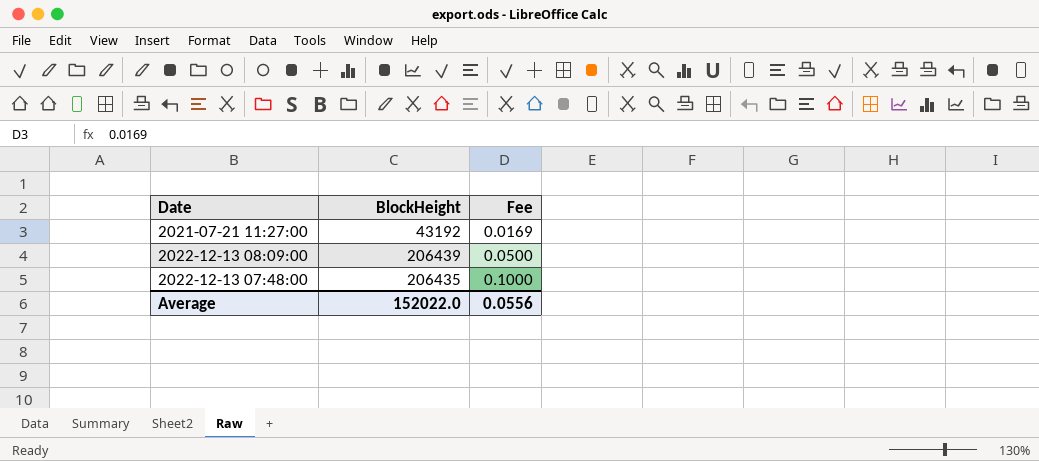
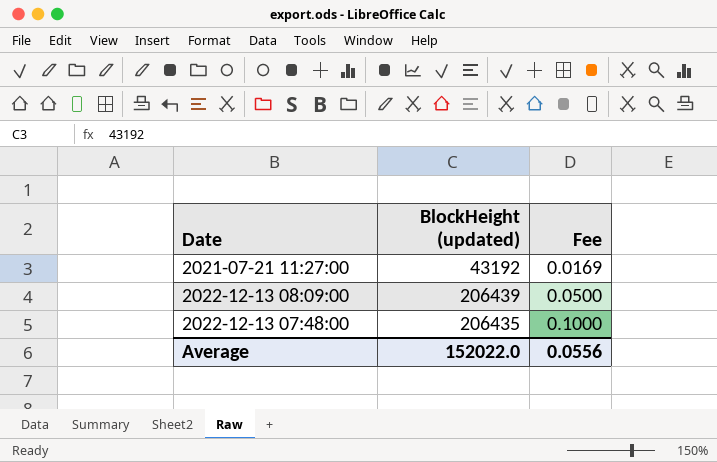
column name: BlockHeight -> BlockHeight (updated)

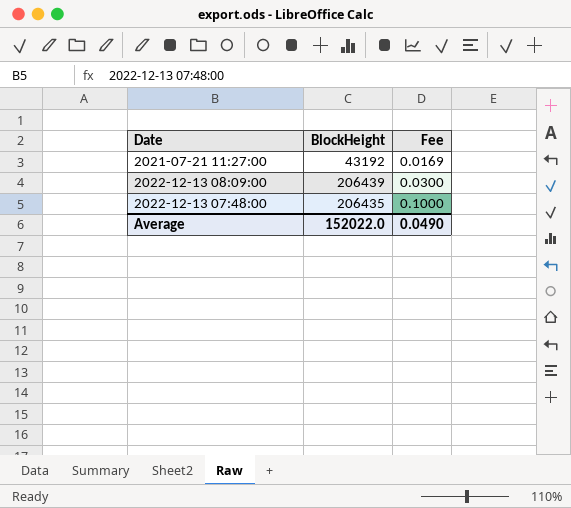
column name: BlockHeight (updated) -> BlockHeight
2022-12-13 08:09:00 | Fee: 0.0500 -> 0.0300
Average | Fee: 0.0556 -> 0.0490

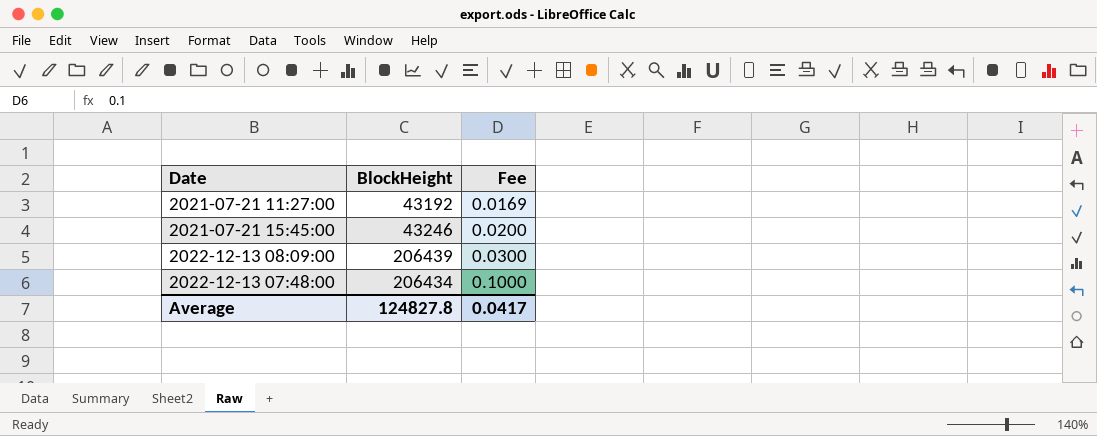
row 2021-07-21 15:45:00: none -> 43246 | 0.0200
2022-12-13 07:48:00 | BlockHeight: 206435 -> 206434
Average | BlockHeight: 152022.0 -> 124827.8
Average | Fee: 0.0490 -> 0.0417

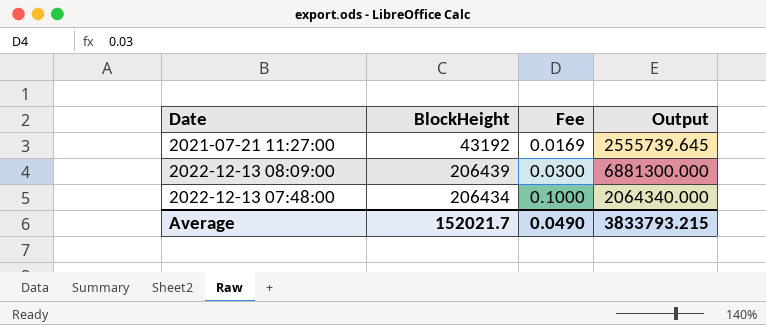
column Output | formula: none -> [BlockHeight] / [Fee]
row 2021-07-21 15:45:00: 43246 | 0.0200 -> none
Average | BlockHeight: 124827.8 -> 152021.7
Average | Fee: 0.0417 -> 0.0490

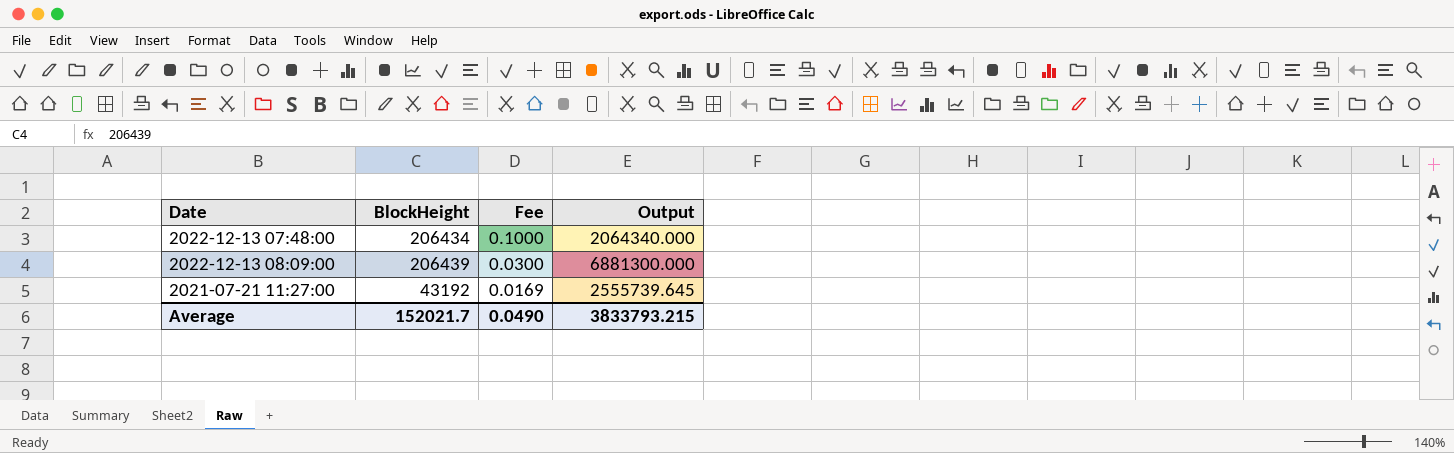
row order: Fee ascending -> Fee descending

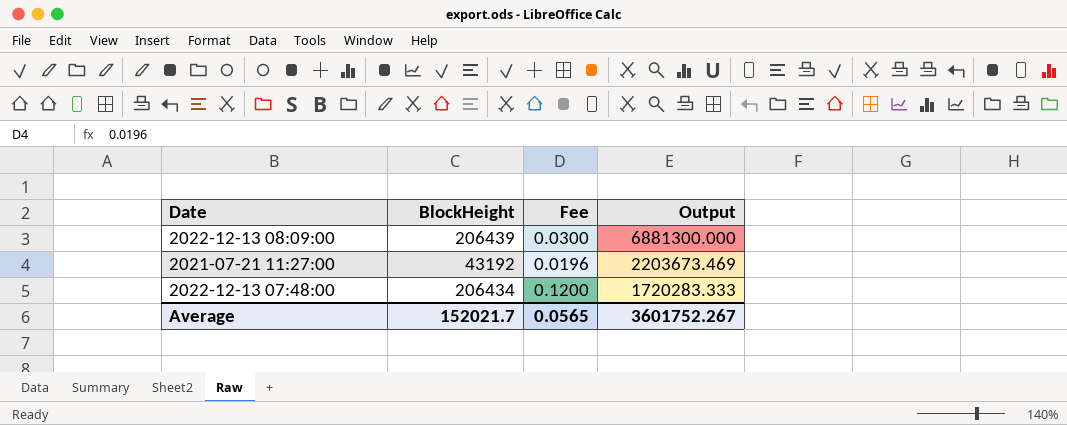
row order: Fee descending -> Output descending
2021-07-21 11:27:00 | Fee: 0.0169 -> 0.0196
2021-07-21 11:27:00 | Output: 2555739.645 -> 2203673.469
2022-12-13 07:48:00 | Fee: 0.1000 -> 0.1200
2022-12-13 07:48:00 | Output: 2064340.000 -> 1720283.333
Average | Fee: 0.0490 -> 0.0565
Average | Output: 3833793.215 -> 3601752.267

